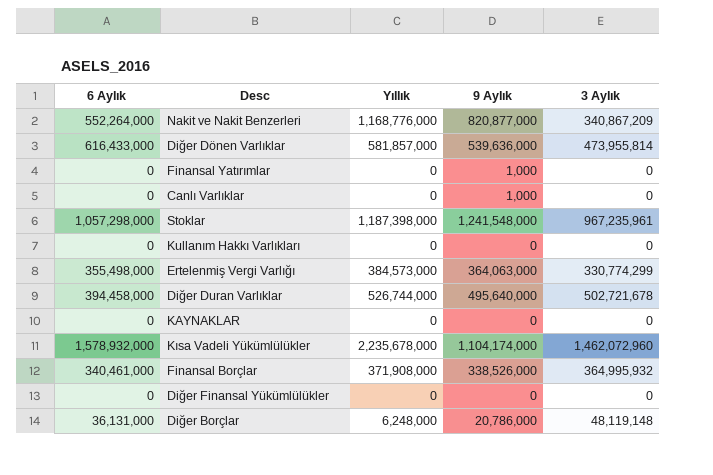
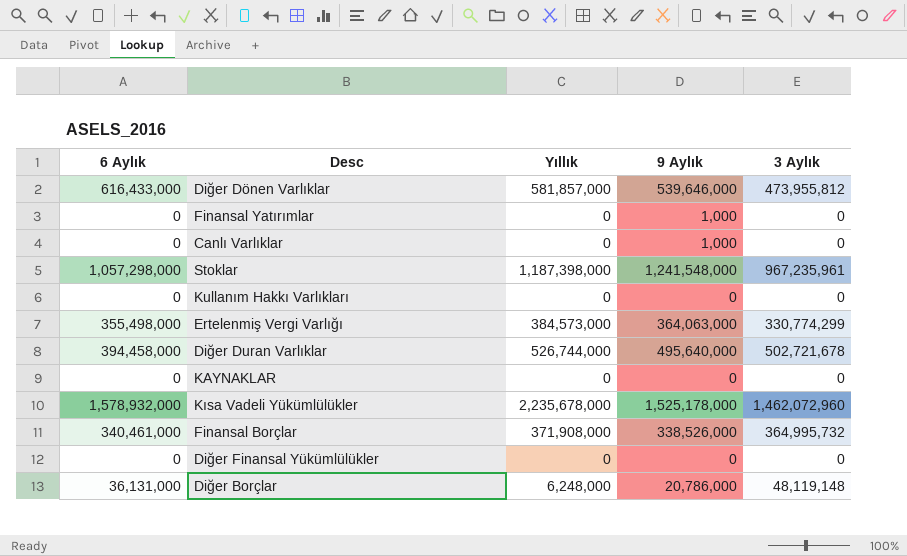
row Nakit ve Nakit Benzerleri: 552,264,000 | 1,168,776,000 | 820,877,000 | 340,867,209 -> none
Diğer Dönen Varlıklar | 9 Aylık: 539,636,000 -> 539,646,000
Diğer Dönen Varlıklar | 3 Aylık: 473,955,814 -> 473,955,812
Kısa Vadeli Yükümlülükler | 9 Aylık: 1,104,174,000 -> 1,525,178,000
Finansal Borçlar | 3 Aylık: 364,995,932 -> 364,995,732

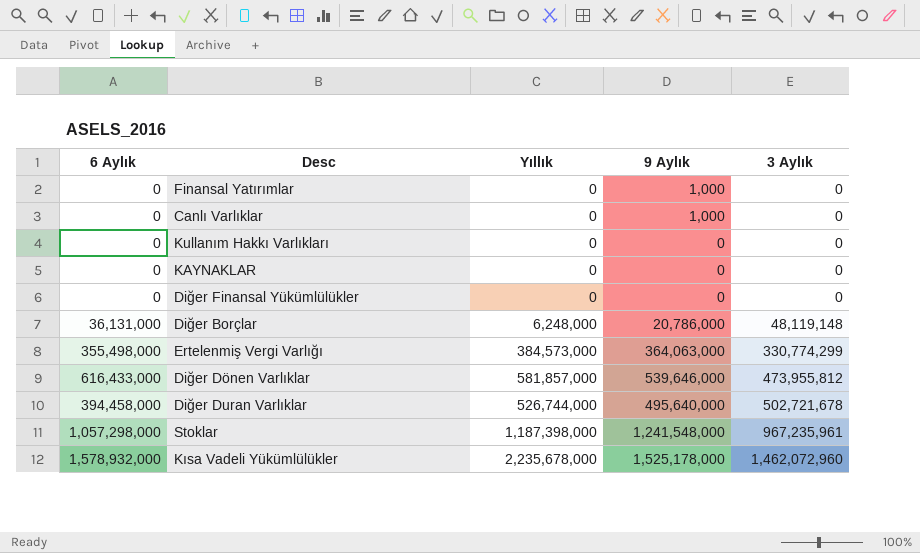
row order: none -> 3 Aylık ascending
row Finansal Borçlar: 340,461,000 | 371,908,000 | 338,526,000 | 364,995,732 -> none

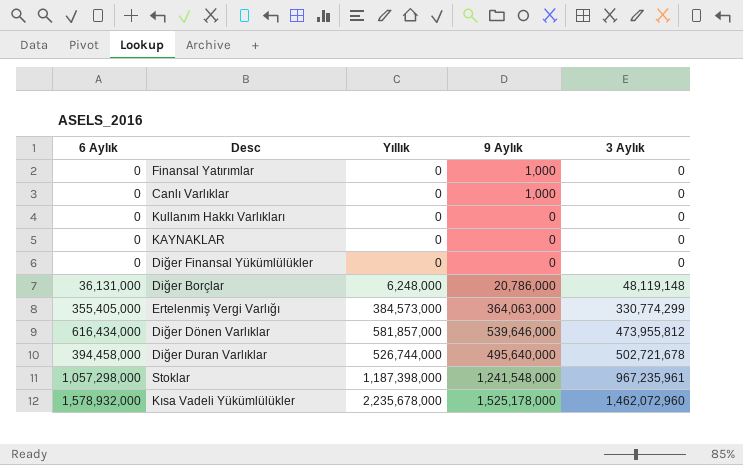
Ertelenmiş Vergi Varlığı | 6 Aylık: 355,498,000 -> 355,405,000
Diğer Dönen Varlıklar | 6 Aylık: 616,433,000 -> 616,434,000

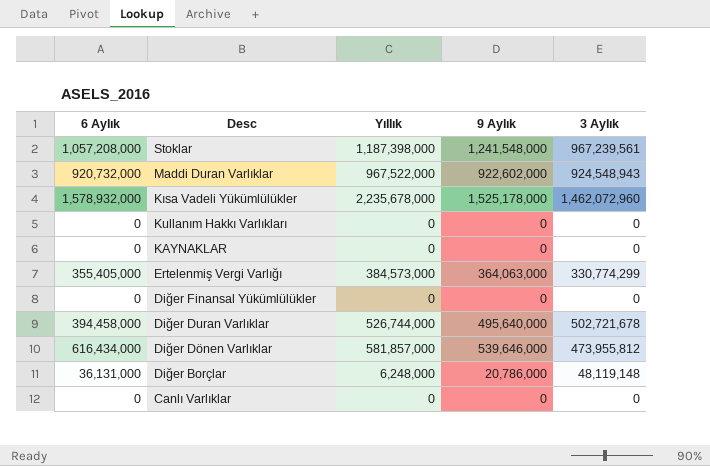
row order: 3 Aylık ascending -> Desc descending
row Finansal Yatırımlar: 0 | 0 | 1,000 | 0 -> none
Stoklar | 6 Aylık: 1,057,298,000 -> 1,057,208,000
Stoklar | 3 Aylık: 967,235,961 -> 967,239,561
row Maddi Duran Varlıklar: none -> 920,732,000 | 967,522,000 | 922,602,000 | 924,548,943
Canlı Varlıklar | 9 Aylık: 1,000 -> 0

